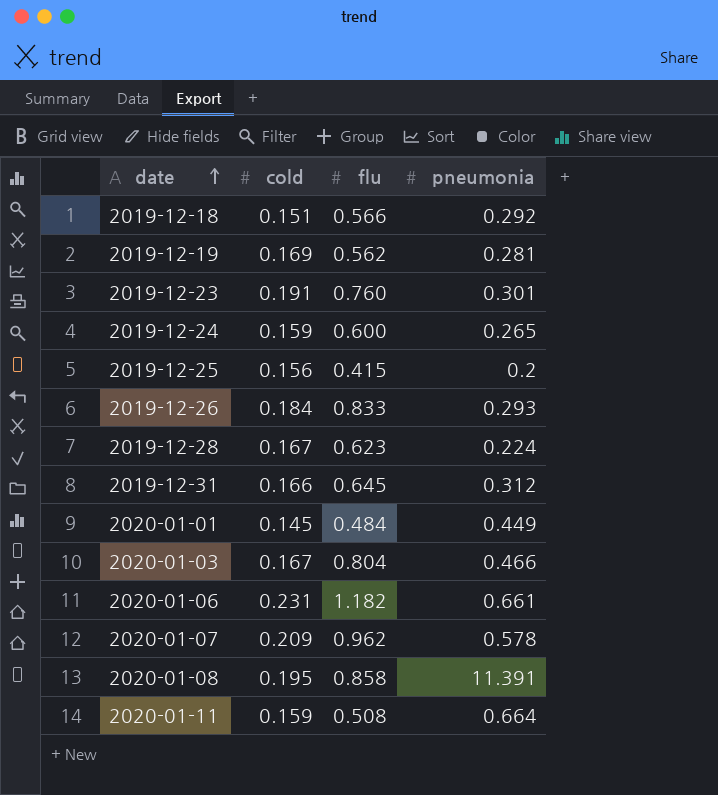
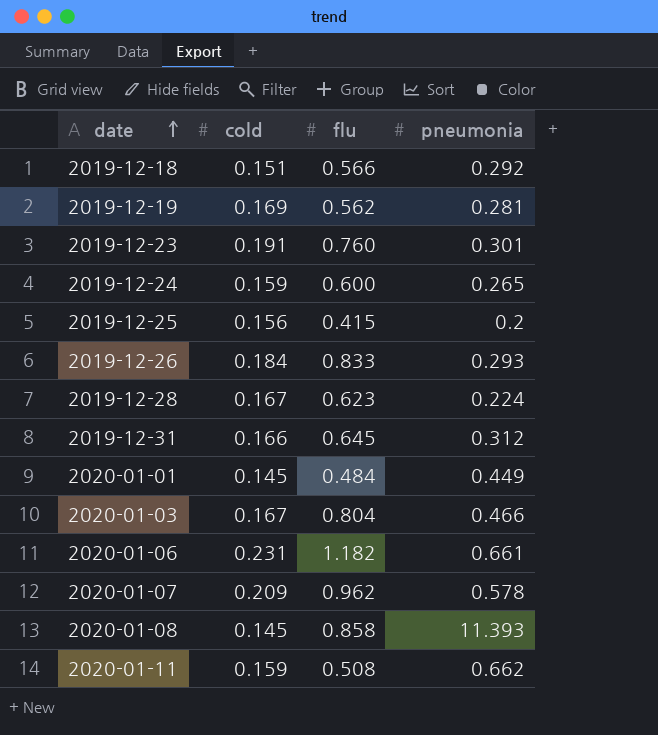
2020-01-08 | cold: 0.195 -> 0.145
2020-01-08 | pneumonia: 11.391 -> 11.393
2020-01-11 | pneumonia: 0.664 -> 0.662

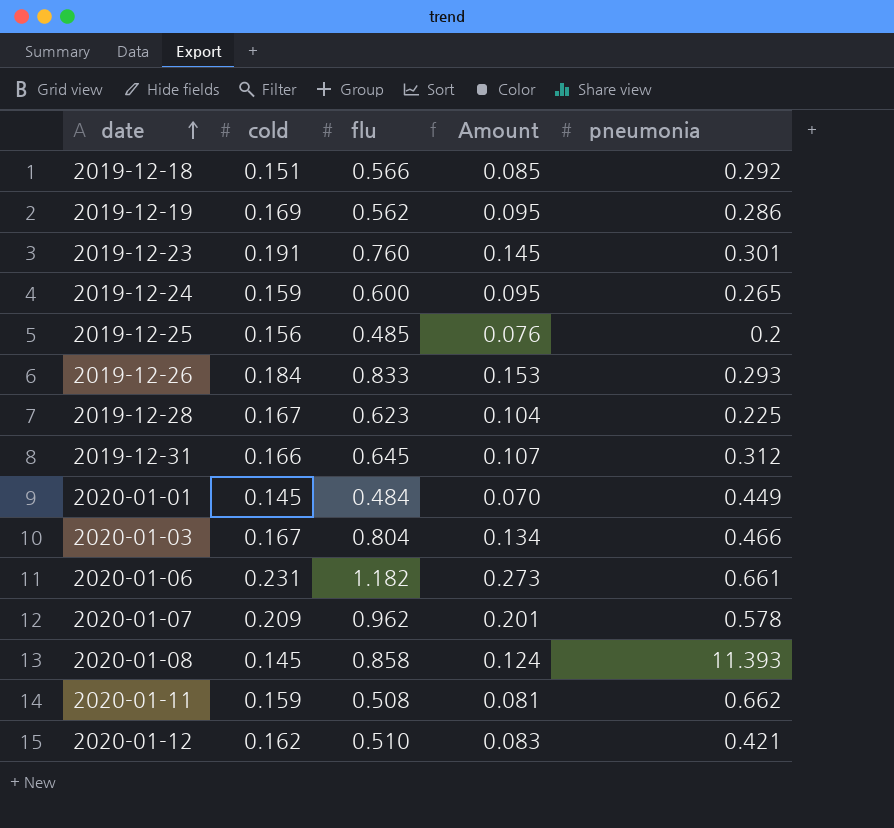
column Amount | formula: none -> [cold] * [flu]
2019-12-19 | pneumonia: 0.281 -> 0.286
2019-12-25 | flu: 0.415 -> 0.485
2019-12-28 | pneumonia: 0.224 -> 0.225
row 2020-01-12: none -> 0.162 | 0.510 | 0.083 | 0.421

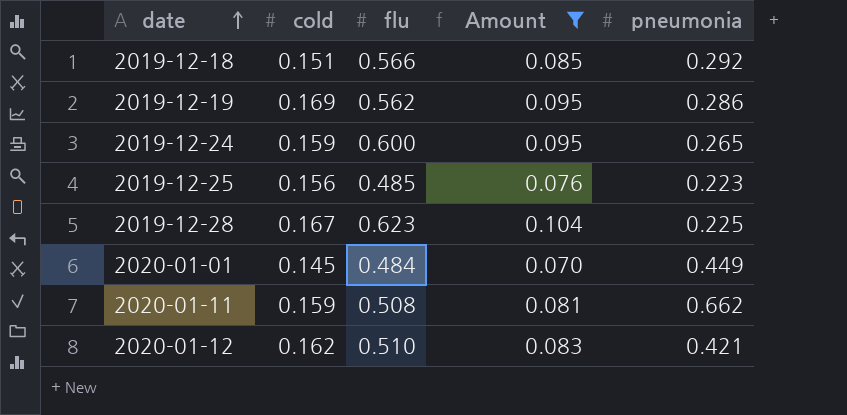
filter: none -> Amount <= 0.104
2019-12-25 | pneumonia: 0.2 -> 0.223

